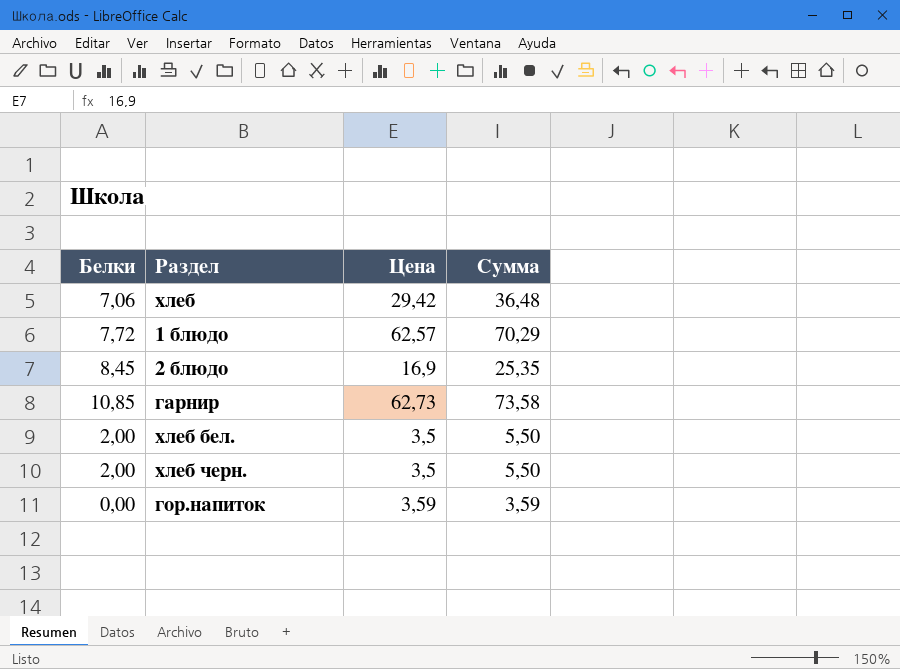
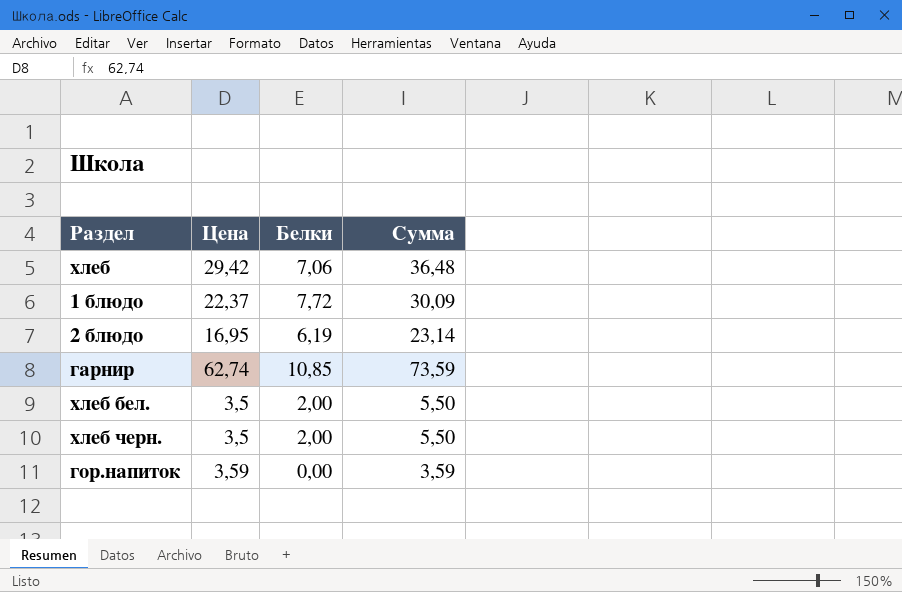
column Белки | position: 1 -> 3
1 блюдо | Цена: 62,57 -> 22,37
1 блюдо | Сумма: 70,29 -> 30,09
2 блюдо | Цена: 16,9 -> 16,95
2 блюдо | Белки: 8,45 -> 6,19
2 блюдо | Сумма: 25,35 -> 23,14
гарнир | Цена: 62,73 -> 62,74
гарнир | Сумма: 73,58 -> 73,59

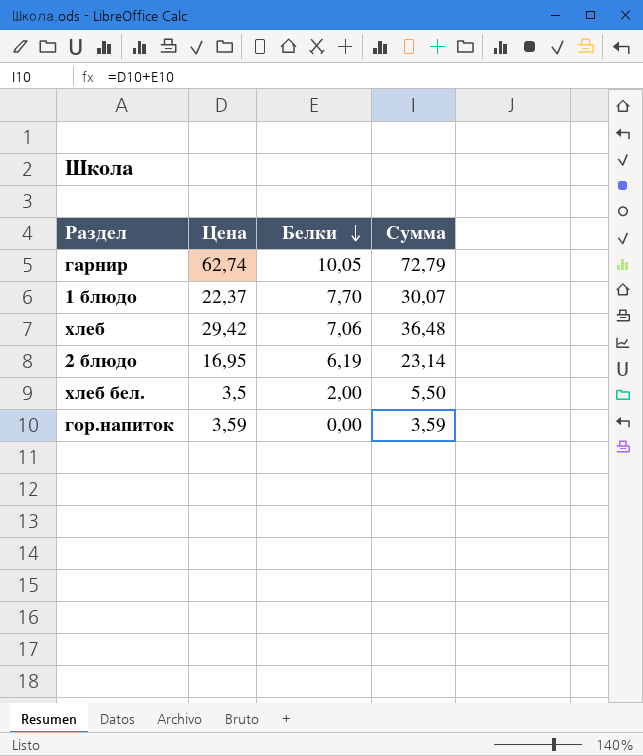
row order: none -> Белки descending
row хлеб черн.: 3,5 | 2,00 | 5,50 -> none
гарнир | Белки: 10,85 -> 10,05
гарнир | Сумма: 73,59 -> 72,79
1 блюдо | Белки: 7,72 -> 7,70
1 блюдо | Сумма: 30,09 -> 30,07

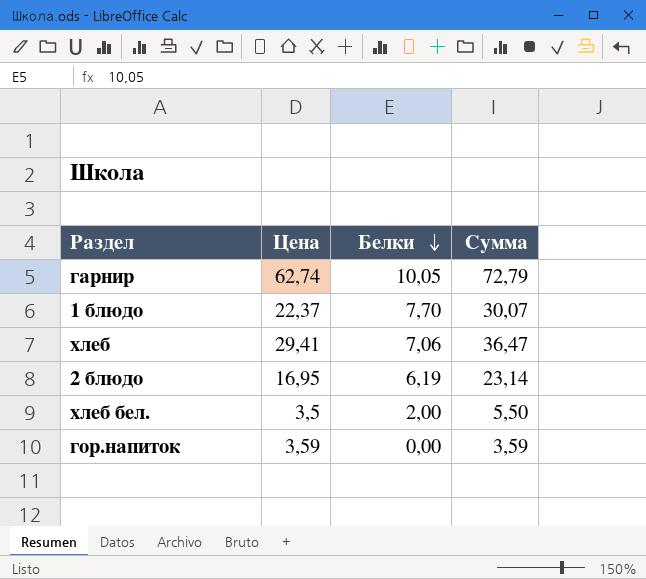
хлеб | Цена: 29,42 -> 29,41
хлеб | Сумма: 36,48 -> 36,47

